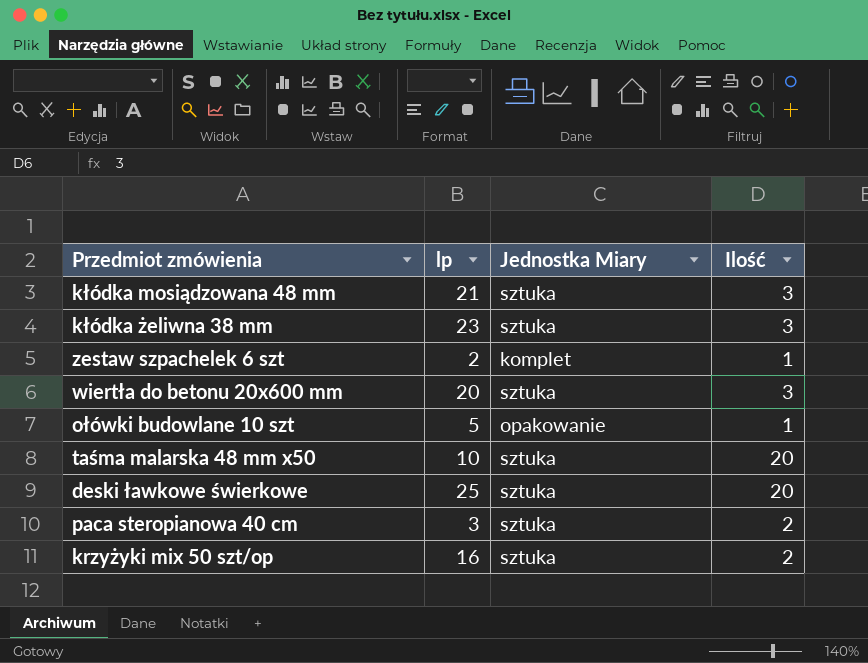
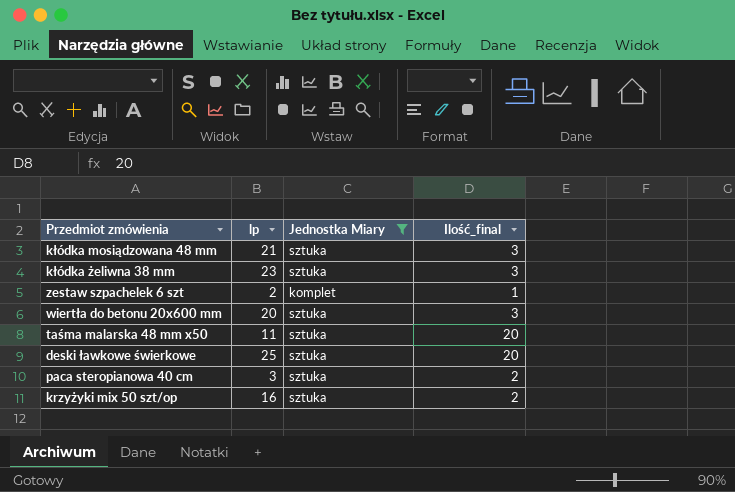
filter: none -> Jednostka Miary != opakowanie
column name: Ilość -> Ilość_final
taśma malarska 48 mm x50 | lp: 10 -> 11

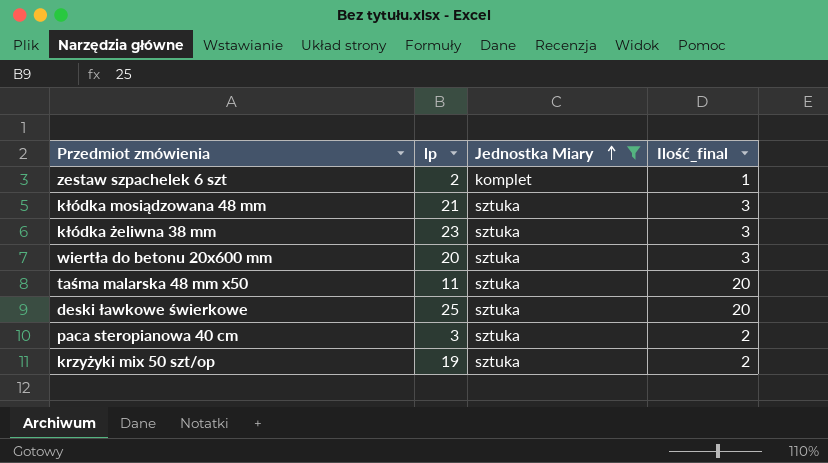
row order: none -> Jednostka Miary ascending
krzyżyki mix 50 szt/op | lp: 16 -> 19

